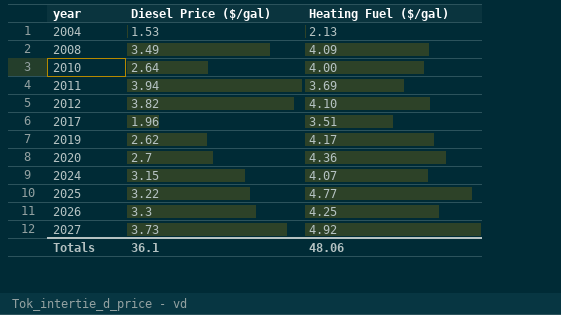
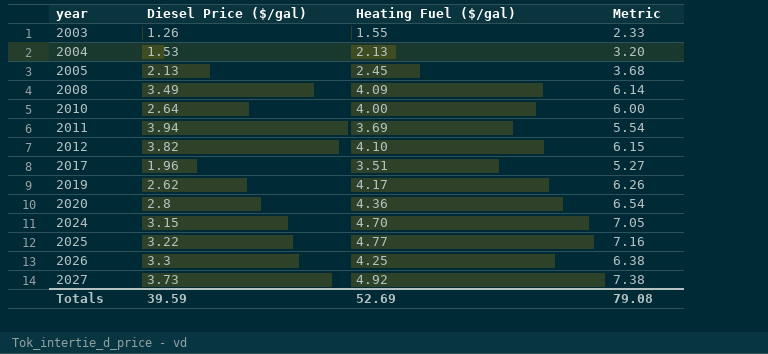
column Metric | formula: none -> [Heating Fuel ($/gal)] * 1.5
row 2003: none -> 1.26 | 1.55 | 2.33
row 2005: none -> 2.13 | 2.45 | 3.68
2020 | Diesel Price ($/gal): 2.7 -> 2.8
2024 | Heating Fuel ($/gal): 4.07 -> 4.70
Totals | Diesel Price ($/gal): 36.1 -> 39.59
Totals | Heating Fuel ($/gal): 48.06 -> 52.69

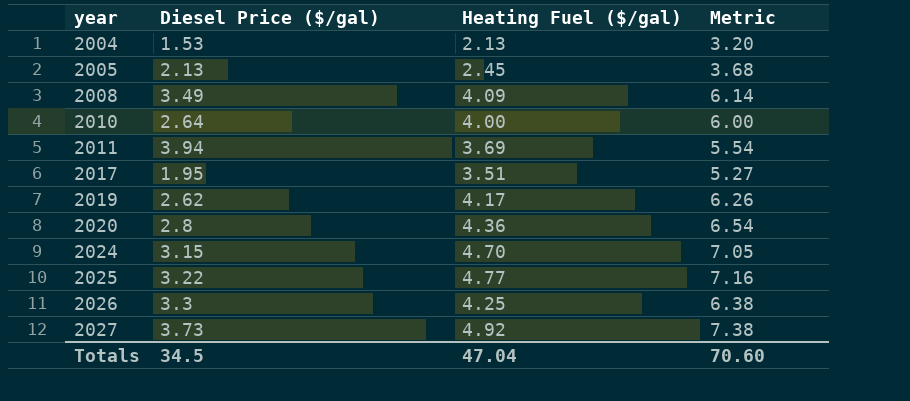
row 2003: 1.26 | 1.55 | 2.33 -> none
row 2012: 3.82 | 4.10 | 6.15 -> none
2017 | Diesel Price ($/gal): 1.96 -> 1.95
Totals | Diesel Price ($/gal): 39.59 -> 34.5
Totals | Heating Fuel ($/gal): 52.69 -> 47.04
Totals | Metric: 79.08 -> 70.60

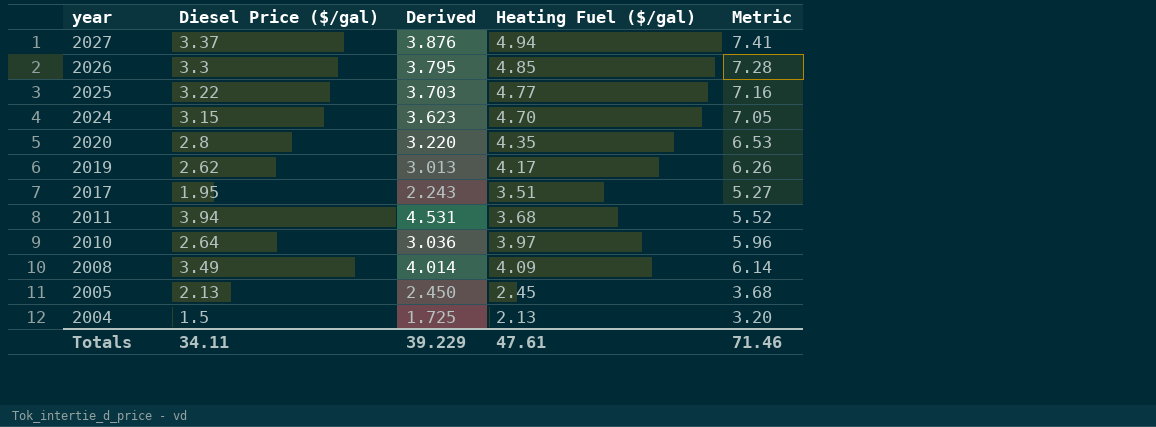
row order: year ascending -> year descending
column Derived | formula: none -> [Diesel Price ($/gal)] * 1.15
2027 | Diesel Price ($/gal): 3.73 -> 3.37
2027 | Heating Fuel ($/gal): 4.92 -> 4.94
2027 | Metric: 7.38 -> 7.41
2026 | Heating Fuel ($/gal): 4.25 -> 4.85
2026 | Metric: 6.38 -> 7.28
2020 | Heating Fuel ($/gal): 4.36 -> 4.35
2020 | Metric: 6.54 -> 6.53
2011 | Heating Fuel ($/gal): 3.69 -> 3.68
2011 | Metric: 5.54 -> 5.52
2010 | Heating Fuel ($/gal): 4.00 -> 3.97
2010 | Metric: 6.00 -> 5.96
2004 | Diesel Price ($/gal): 1.53 -> 1.5
Totals | Diesel Price ($/gal): 34.5 -> 34.11
Totals | Heating Fuel ($/gal): 47.04 -> 47.61
Totals | Metric: 70.60 -> 71.46

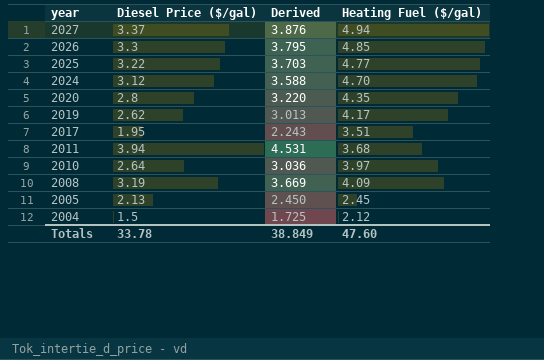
column Metric | formula: [Heating Fuel ($/gal)] * 1.5 -> none
2024 | Diesel Price ($/gal): 3.15 -> 3.12
2024 | Derived: 3.623 -> 3.588
2008 | Diesel Price ($/gal): 3.49 -> 3.19
2008 | Derived: 4.014 -> 3.669
2004 | Heating Fuel ($/gal): 2.13 -> 2.12
Totals | Diesel Price ($/gal): 34.11 -> 33.78
Totals | Derived: 39.229 -> 38.849
Totals | Heating Fuel ($/gal): 47.61 -> 47.60

